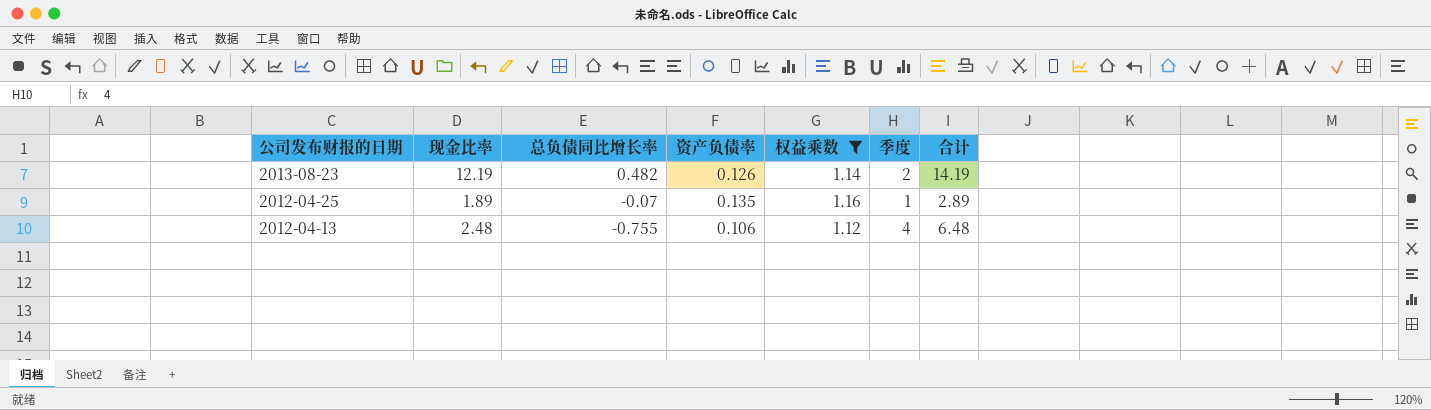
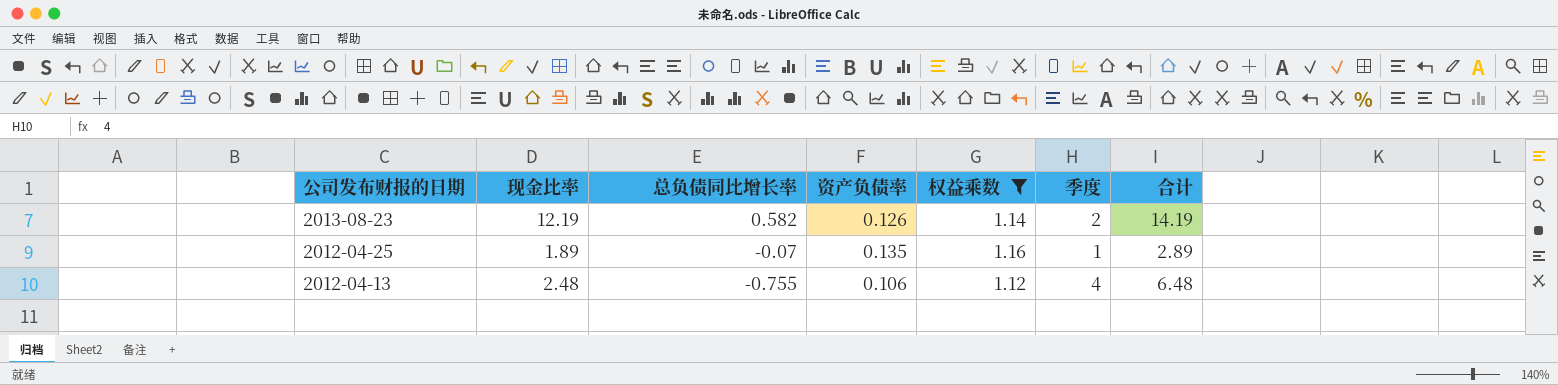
2013-08-23 | 总负债同比增长率: 0.482 -> 0.582

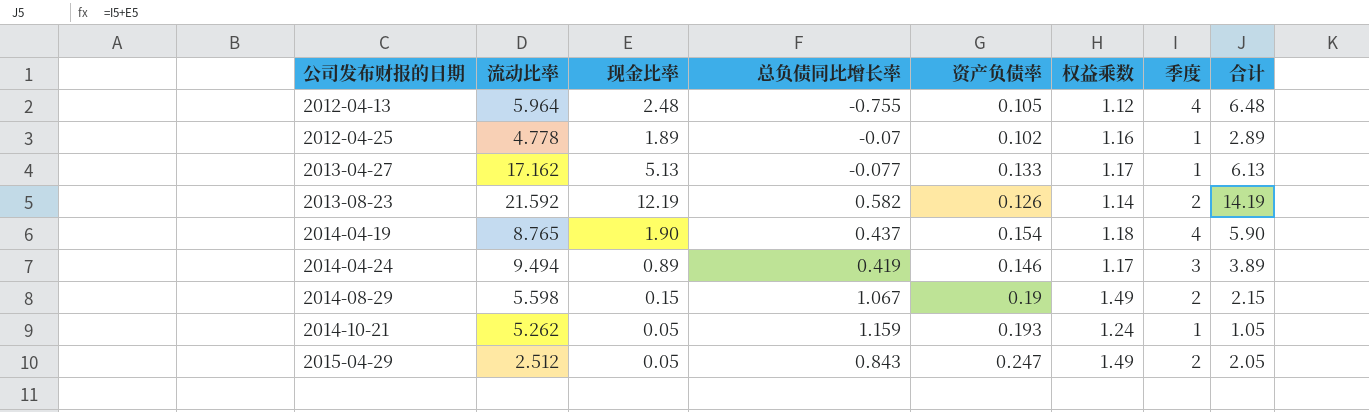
filter: 权益乘数 <= 1.16 -> none
row order: 公司发布财报的日期 descending -> 公司发布财报的日期 ascending
column 流动比率 | position: none -> 2
2012-04-13 | 资产负债率: 0.106 -> 0.105
2012-04-25 | 资产负债率: 0.135 -> 0.102

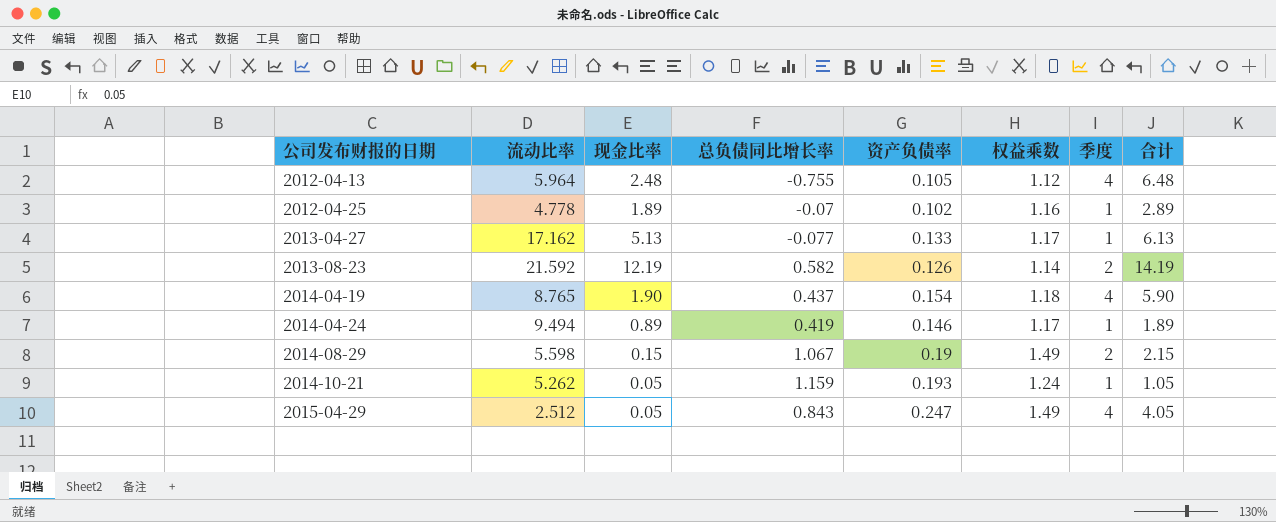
2014-04-24 | 季度: 3 -> 1
2014-04-24 | 合计: 3.89 -> 1.89
2015-04-29 | 季度: 2 -> 4
2015-04-29 | 合计: 2.05 -> 4.05

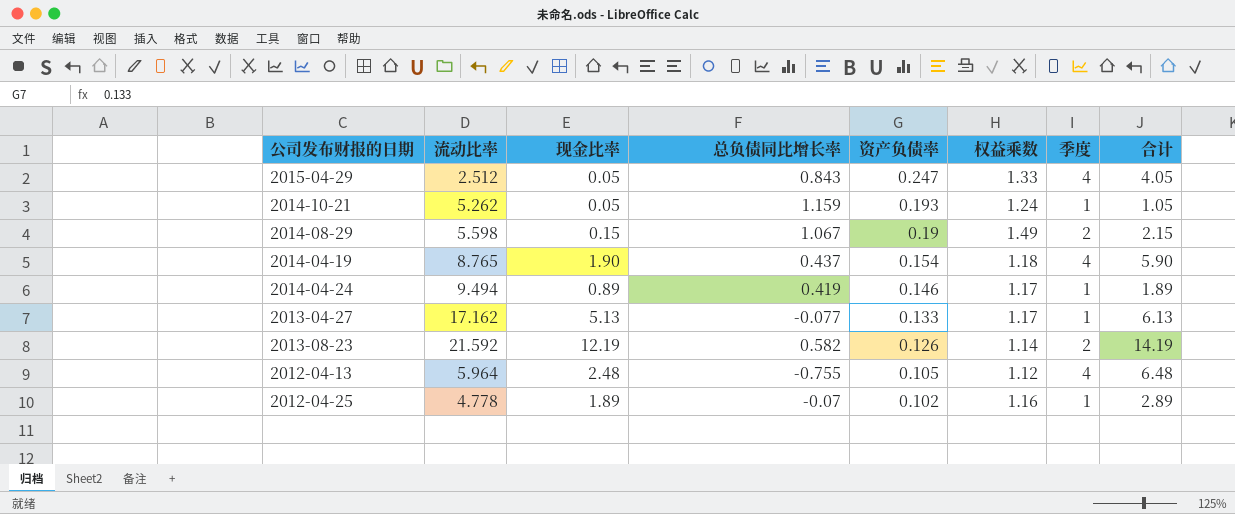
row order: 公司发布财报的日期 ascending -> 资产负债率 descending
2015-04-29 | 权益乘数: 1.49 -> 1.33

